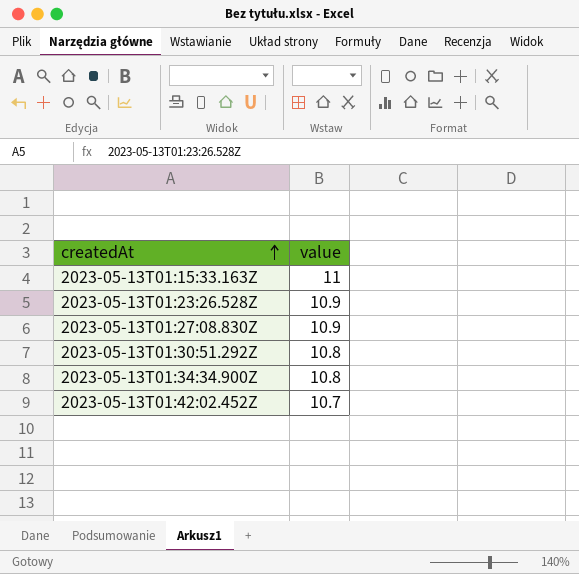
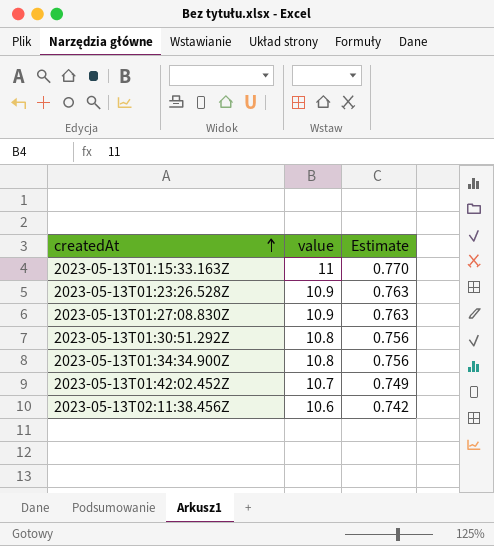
column Estimate | formula: none -> [value] * 0.07
row 2023-05-13T02:11:38.456Z: none -> 10.6 | 0.742

